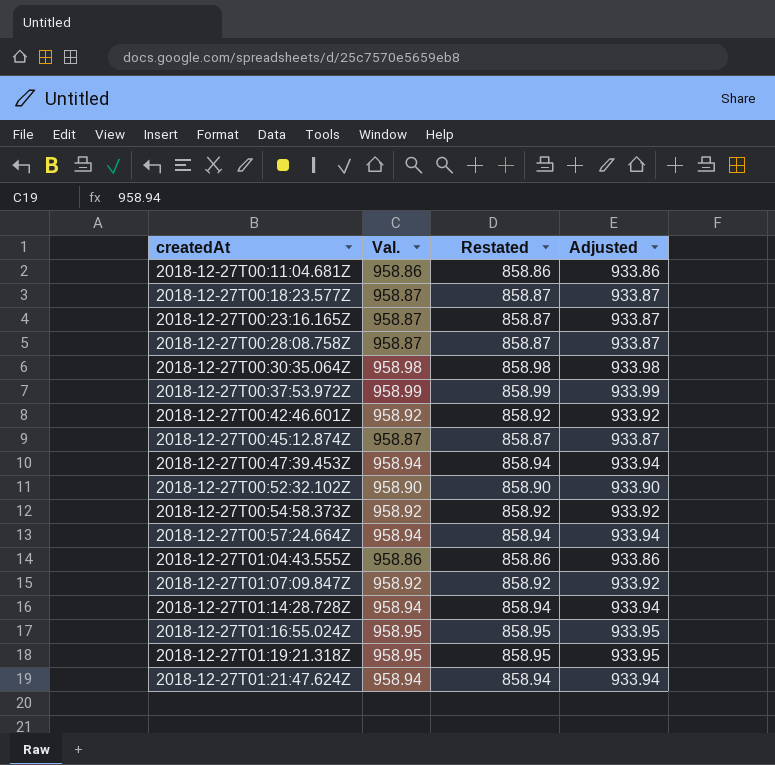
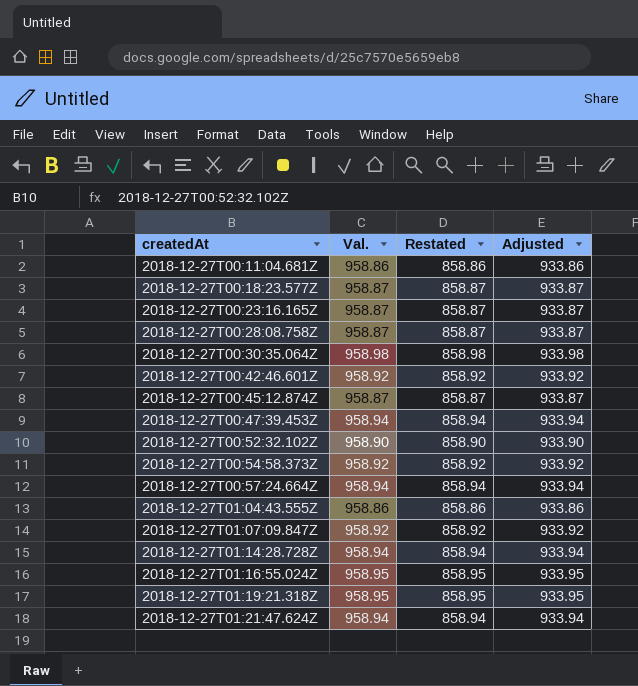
row 2018-12-27T00:37:53.972Z: 958.99 | 858.99 | 933.99 -> none

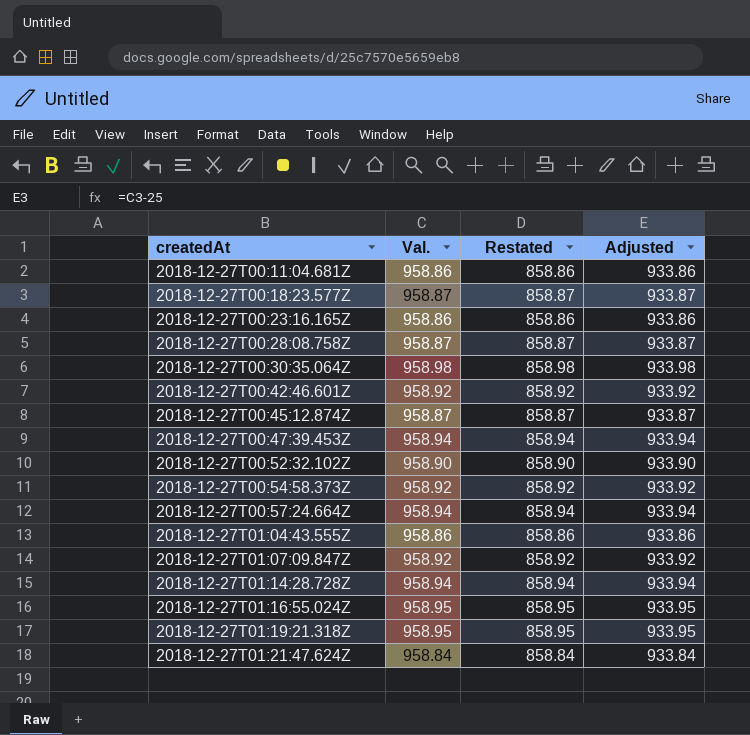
2018-12-27T00:23:16.165Z | Val.: 958.87 -> 958.86
2018-12-27T00:23:16.165Z | Restated: 858.87 -> 858.86
2018-12-27T00:23:16.165Z | Adjusted: 933.87 -> 933.86
2018-12-27T01:21:47.624Z | Val.: 958.94 -> 958.84
2018-12-27T01:21:47.624Z | Restated: 858.94 -> 858.84
2018-12-27T01:21:47.624Z | Adjusted: 933.94 -> 933.84

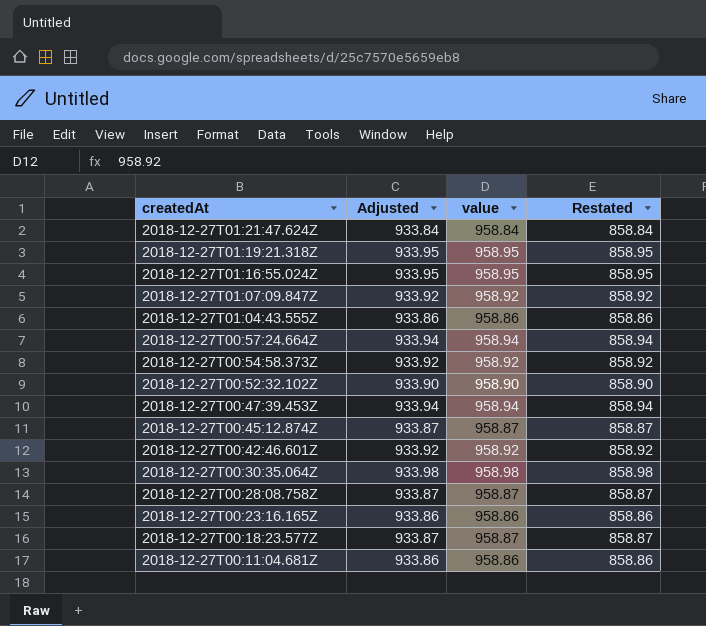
row order: createdAt ascending -> createdAt descending
column Adjusted | position: 4 -> 2
column name: Val. -> value
row 2018-12-27T01:14:28.728Z: 958.94 | 858.94 | 933.94 -> none

